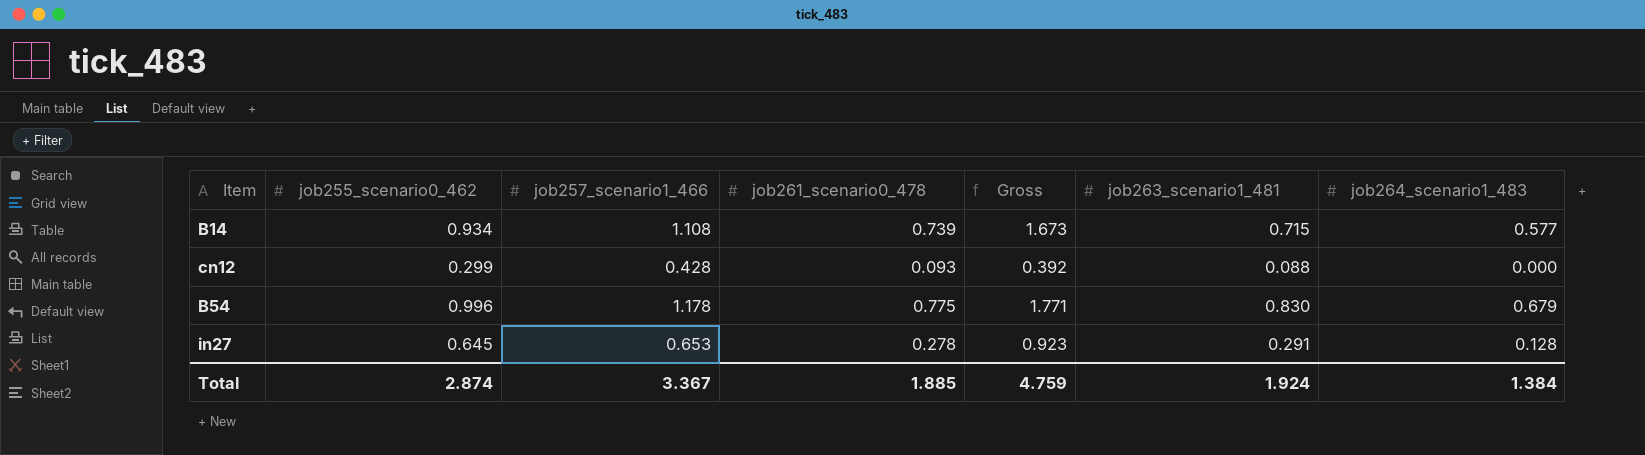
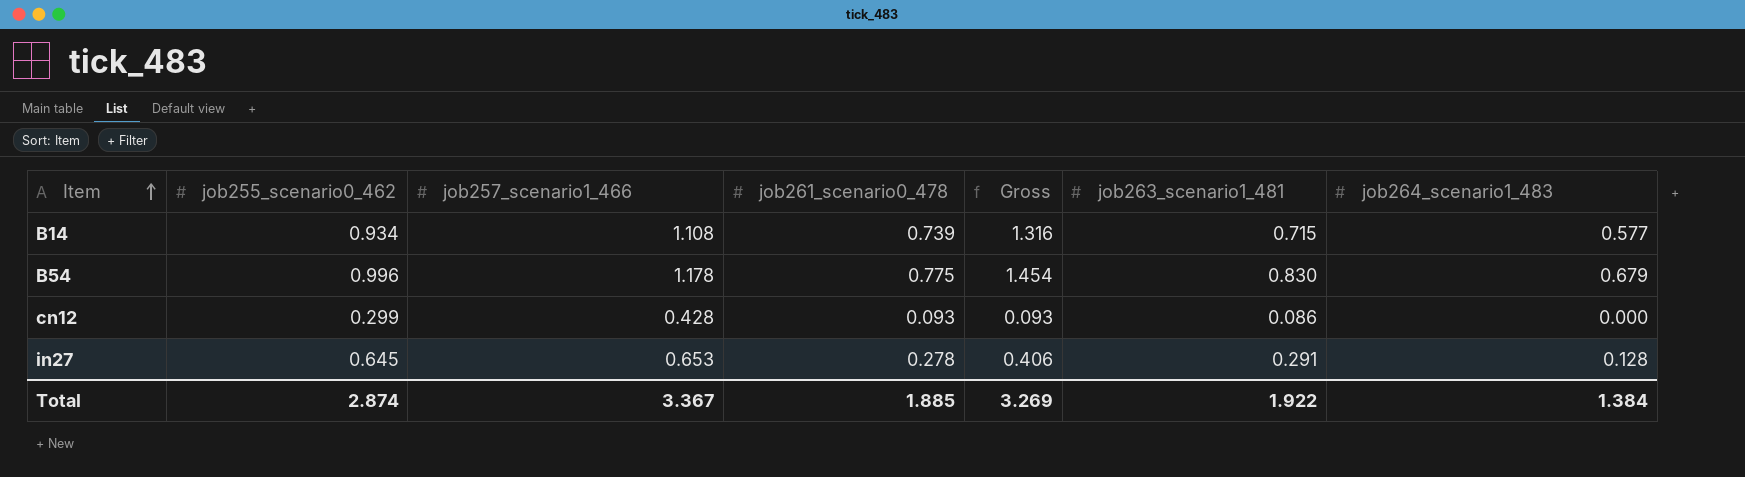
row order: none -> Item ascending
column Gross | formula: [job255_scenario0_462] + [job261_scenario0_478] -> [job261_scenario0_478] + [job264_scenario1_483]
cn12 | job263_scenario1_481: 0.088 -> 0.086
Total | Gross: 4.759 -> 3.269
Total | job263_scenario1_481: 1.924 -> 1.922

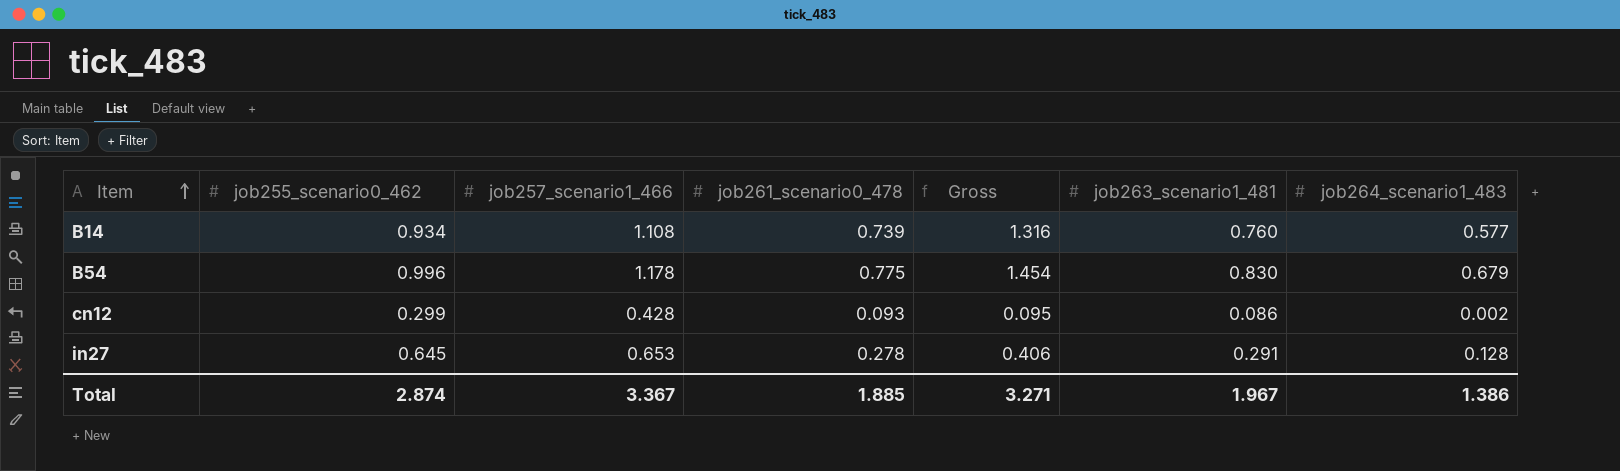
B14 | job263_scenario1_481: 0.715 -> 0.760
cn12 | Gross: 0.093 -> 0.095
cn12 | job264_scenario1_483: 0.000 -> 0.002
Total | Gross: 3.269 -> 3.271
Total | job263_scenario1_481: 1.922 -> 1.967
Total | job264_scenario1_483: 1.384 -> 1.386

